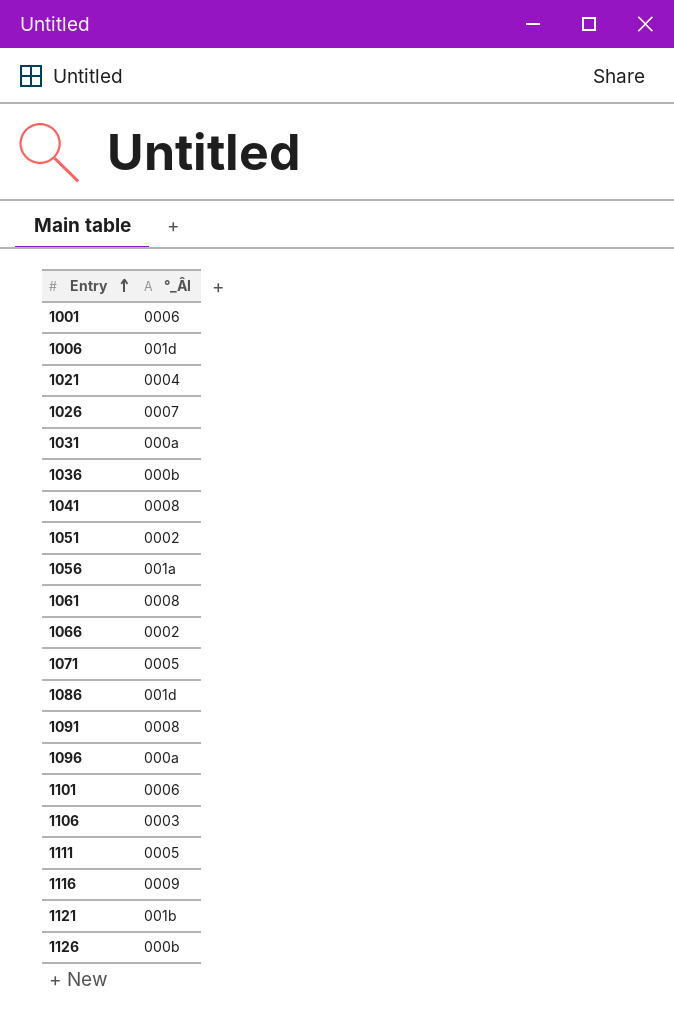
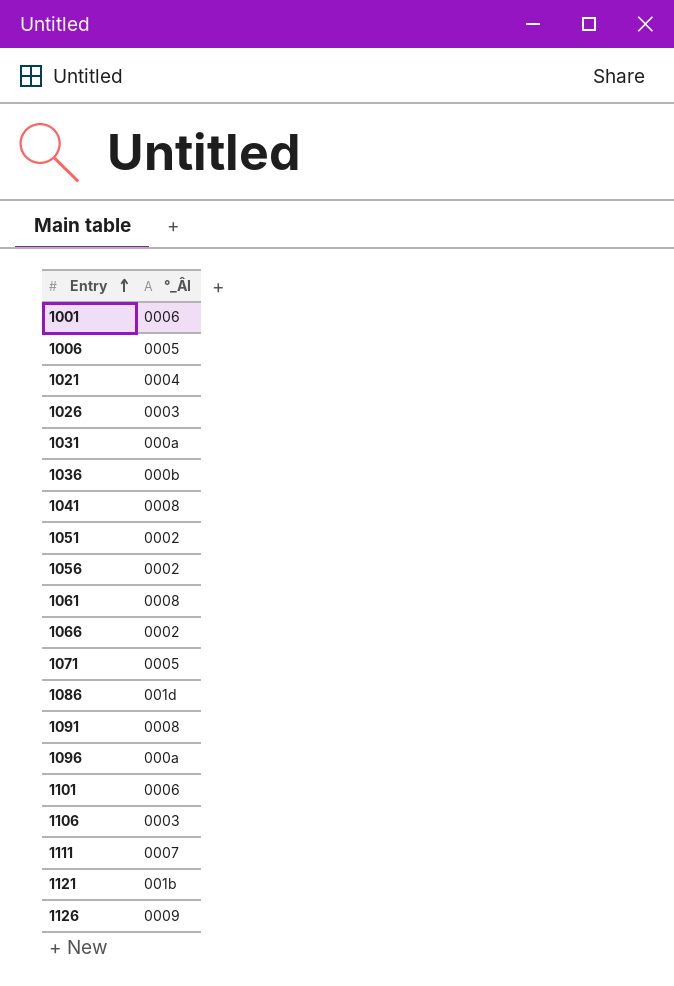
row 1116: 0009 -> none
1006 | °_ÂI: 001d -> 0005
1026 | °_ÂI: 0007 -> 0003
1056 | °_ÂI: 001a -> 0002
1111 | °_ÂI: 0005 -> 0007
1126 | °_ÂI: 000b -> 0009

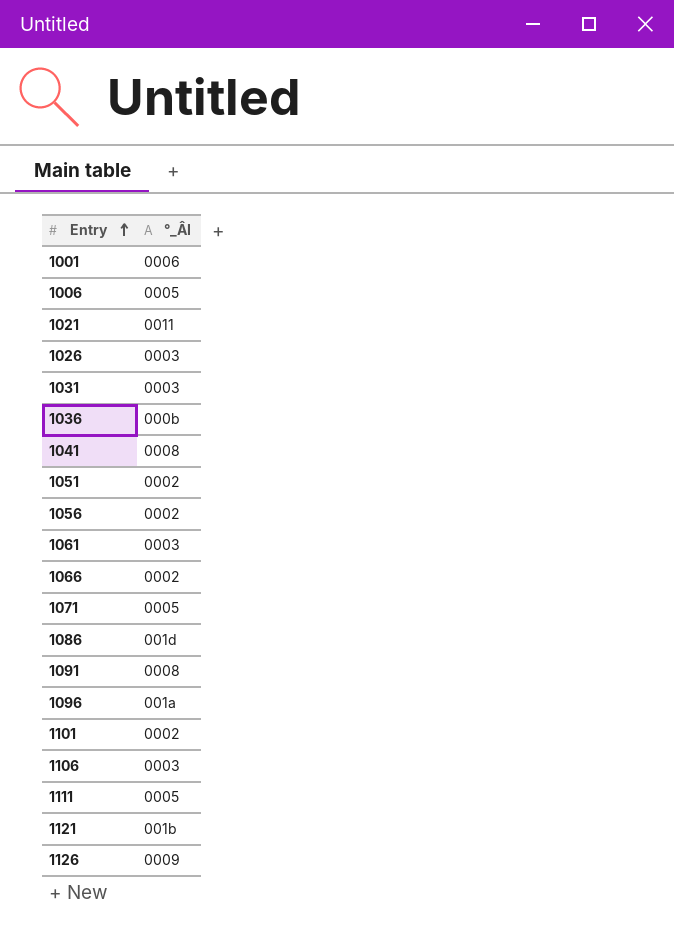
1021 | °_ÂI: 0004 -> 0011
1031 | °_ÂI: 000a -> 0003
1061 | °_ÂI: 0008 -> 0003
1096 | °_ÂI: 000a -> 001a
1101 | °_ÂI: 0006 -> 0002
1111 | °_ÂI: 0007 -> 0005

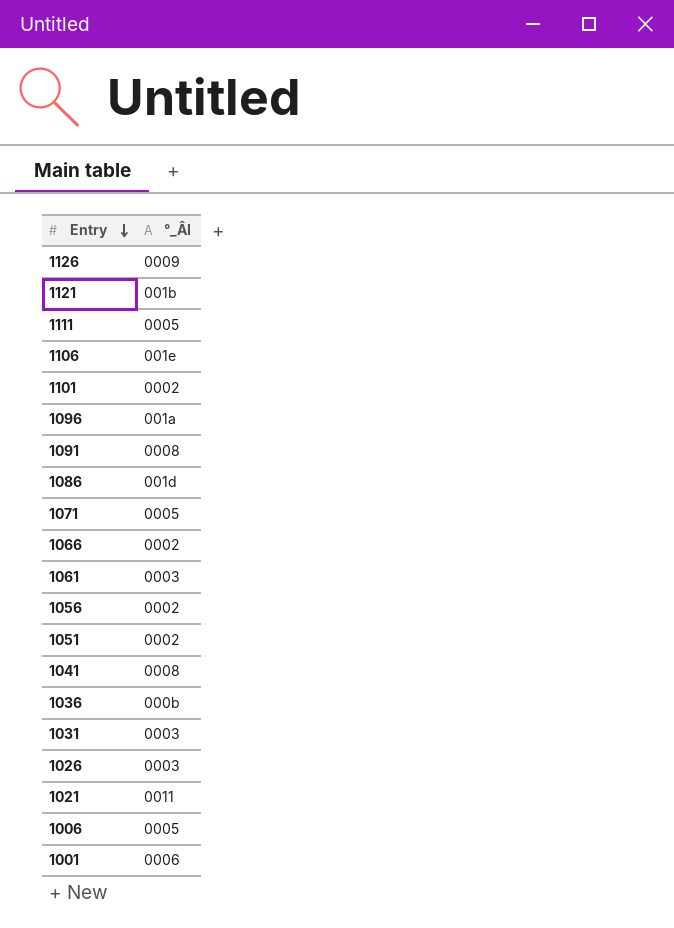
row order: Entry ascending -> Entry descending
1106 | °_ÂI: 0003 -> 001e

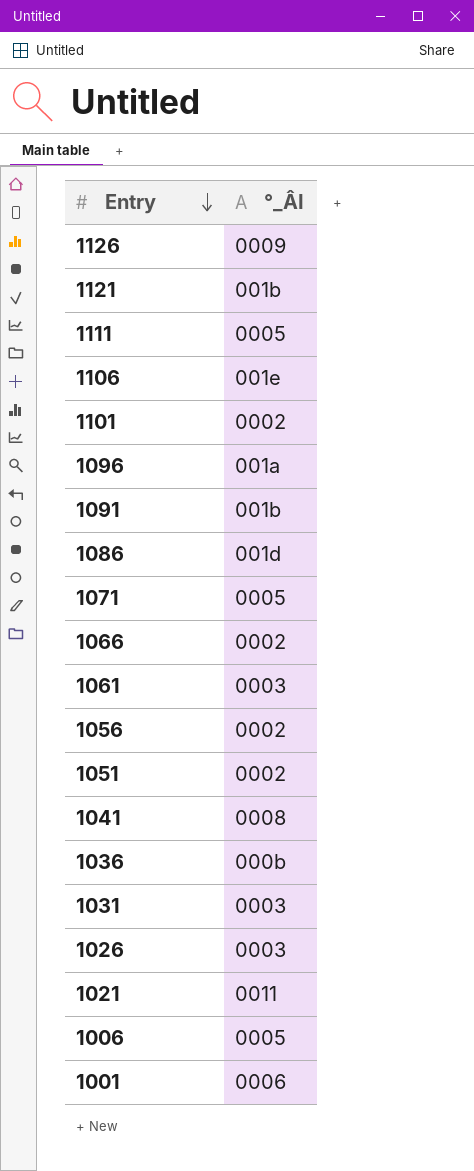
1091 | °_ÂI: 0008 -> 001b

